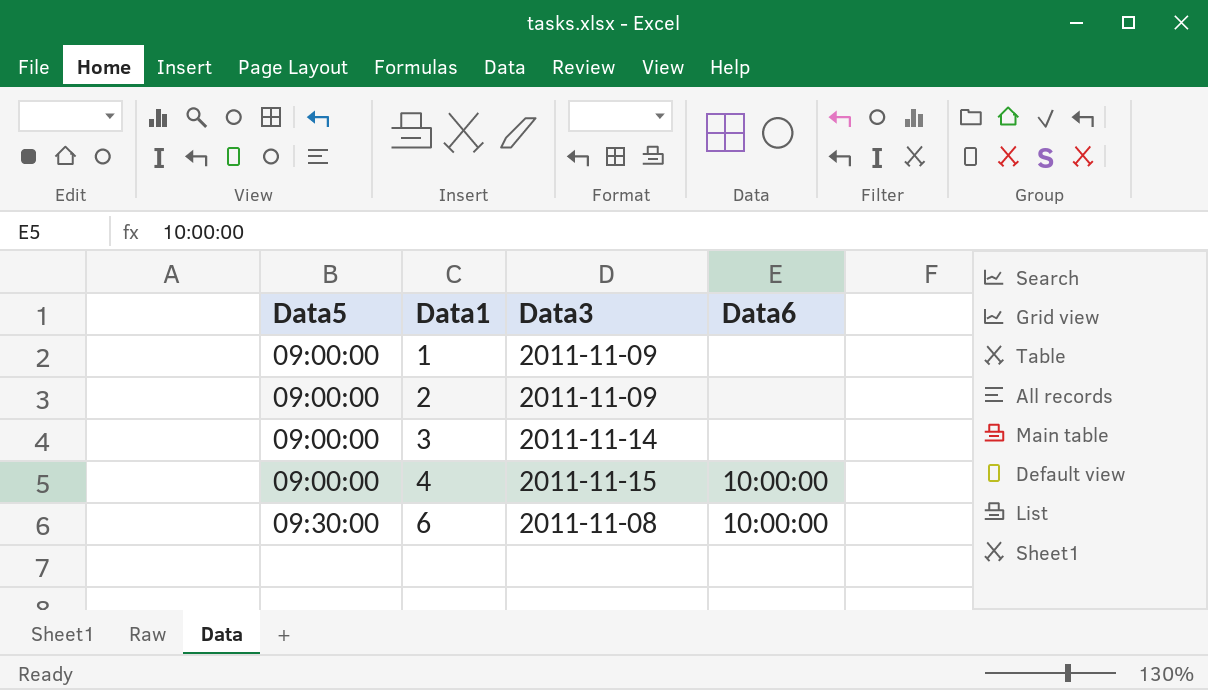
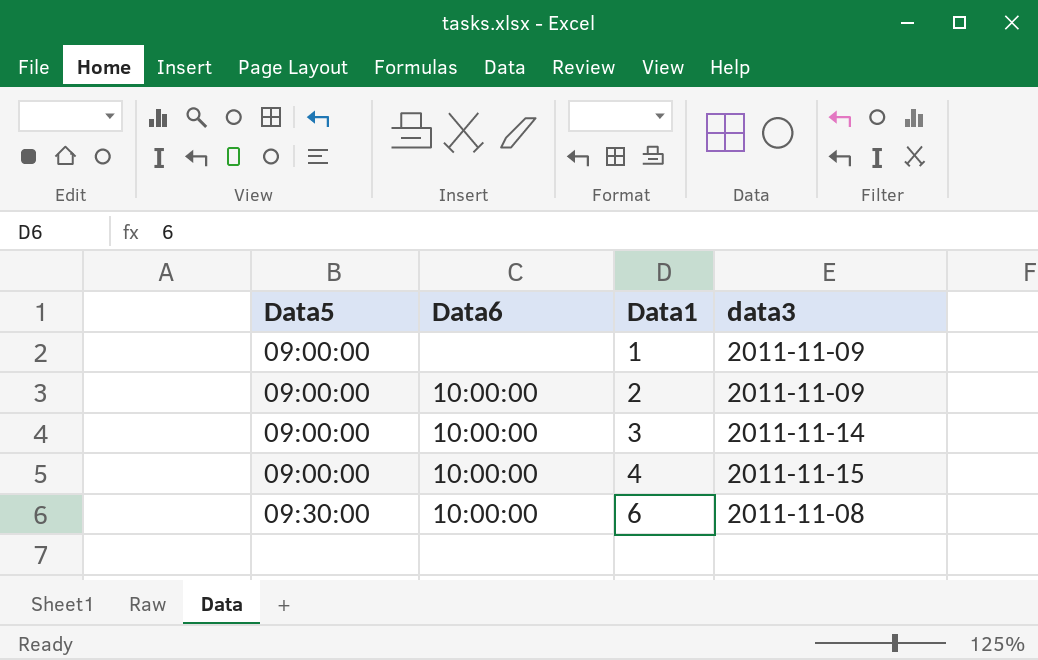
column Data6 | position: 4 -> 2
column name: Data3 -> data3
2 | Data6: none -> 10:00:00
3 | Data6: none -> 10:00:00

